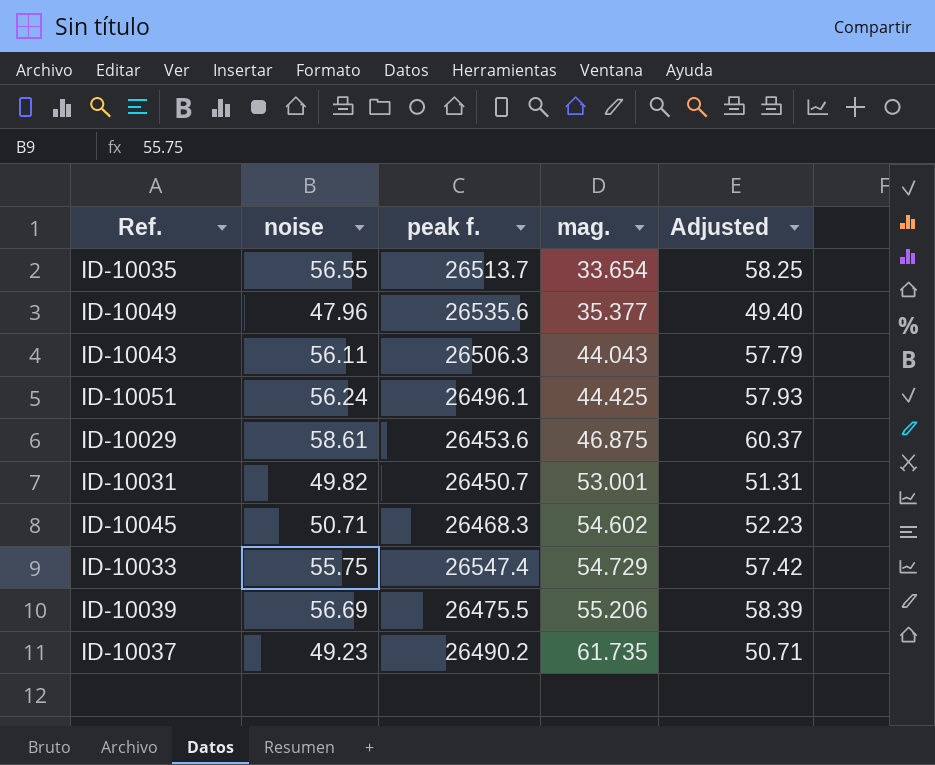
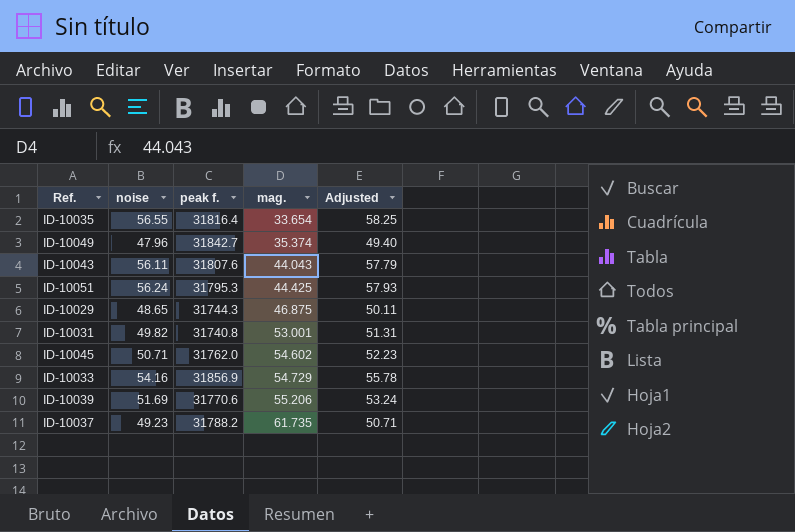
ID-10035 | peak f.: 26513.7 -> 31816.4
ID-10049 | peak f.: 26535.6 -> 31842.7
ID-10049 | mag.: 35.377 -> 35.374
ID-10043 | peak f.: 26506.3 -> 31807.6
ID-10051 | peak f.: 26496.1 -> 31795.3
ID-10029 | noise: 58.61 -> 48.65
ID-10029 | peak f.: 26453.6 -> 31744.3
ID-10029 | Adjusted: 60.37 -> 50.11
ID-10031 | peak f.: 26450.7 -> 31740.8
ID-10045 | peak f.: 26468.3 -> 31762.0
ID-10033 | noise: 55.75 -> 54.16
ID-10033 | peak f.: 26547.4 -> 31856.9
ID-10033 | Adjusted: 57.42 -> 55.78
ID-10039 | noise: 56.69 -> 51.69
ID-10039 | peak f.: 26475.5 -> 31770.6
ID-10039 | Adjusted: 58.39 -> 53.24
ID-10037 | peak f.: 26490.2 -> 31788.2

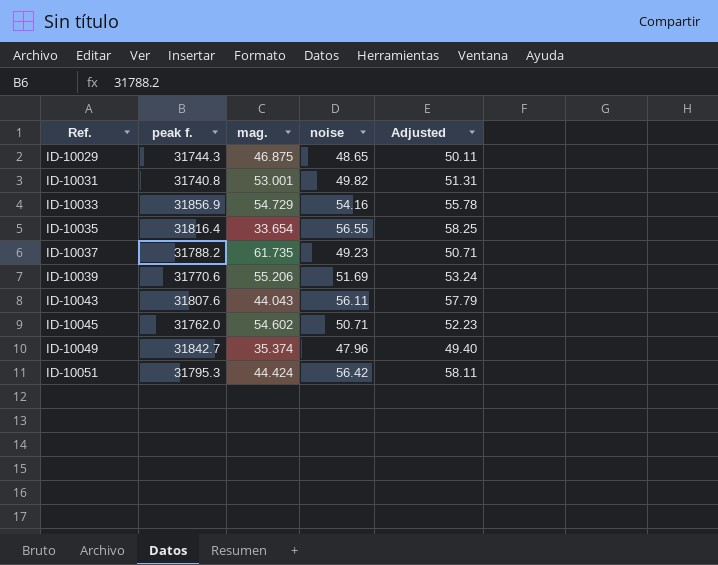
row order: mag. ascending -> Ref. ascending
column noise | position: 2 -> 4
ID-10051 | mag.: 44.425 -> 44.424
ID-10051 | noise: 56.24 -> 56.42
ID-10051 | Adjusted: 57.93 -> 58.11

